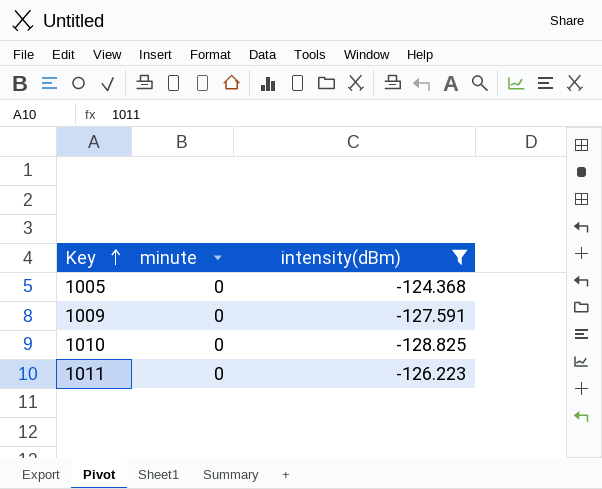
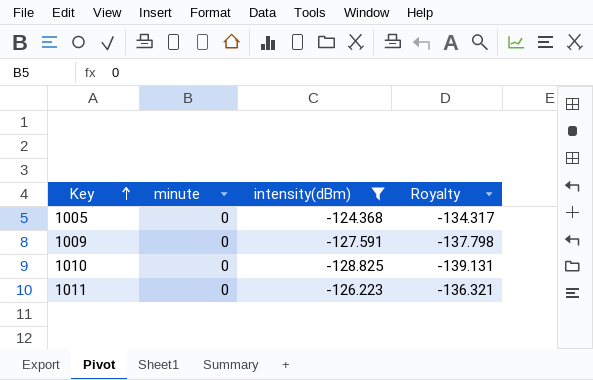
column Royalty | formula: none -> [intensity(dBm)] * 1.08

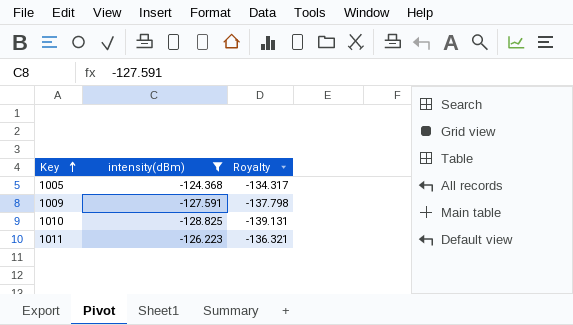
column minute | position: 2 -> none

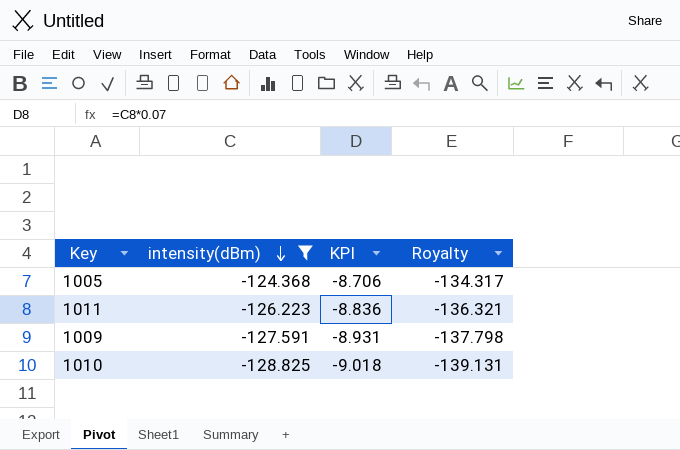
row order: Key ascending -> intensity(dBm) descending
column KPI | formula: none -> [intensity(dBm)] * 0.07

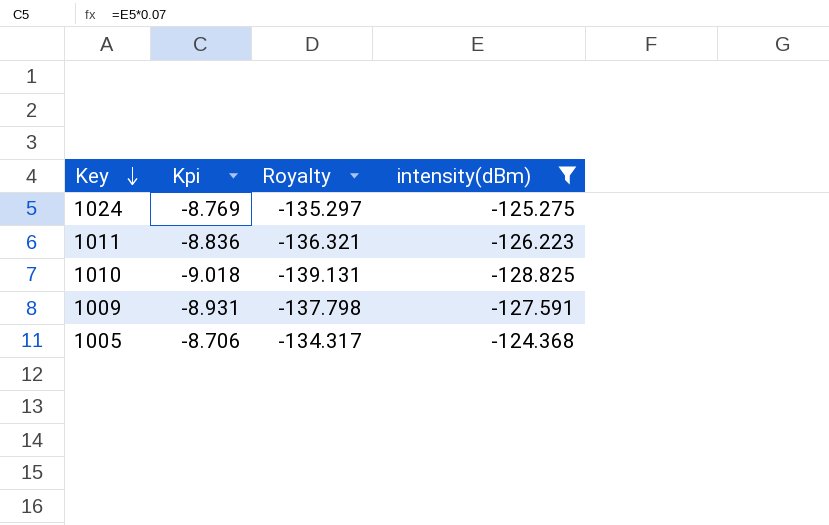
row order: intensity(dBm) descending -> Key descending
column name: KPI -> Kpi
column intensity(dBm) | position: 2 -> 4
row 1024: none -> -8.769 | -135.297 | -125.275

